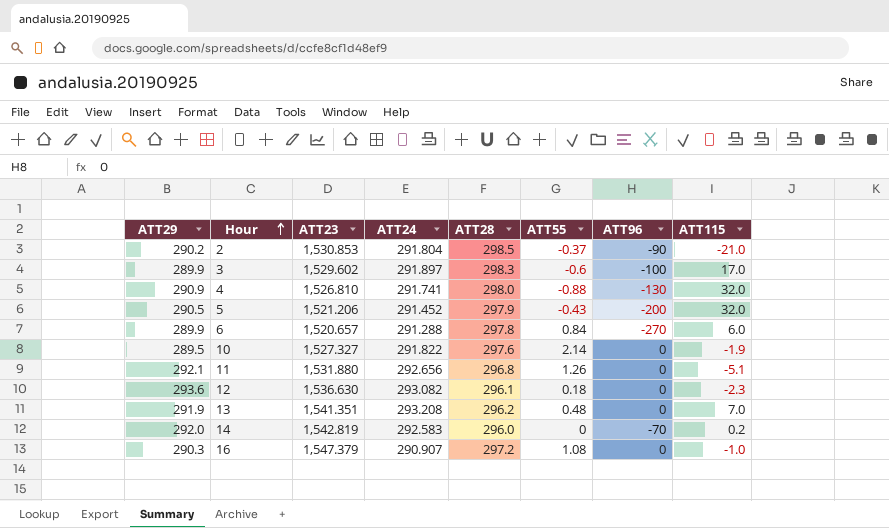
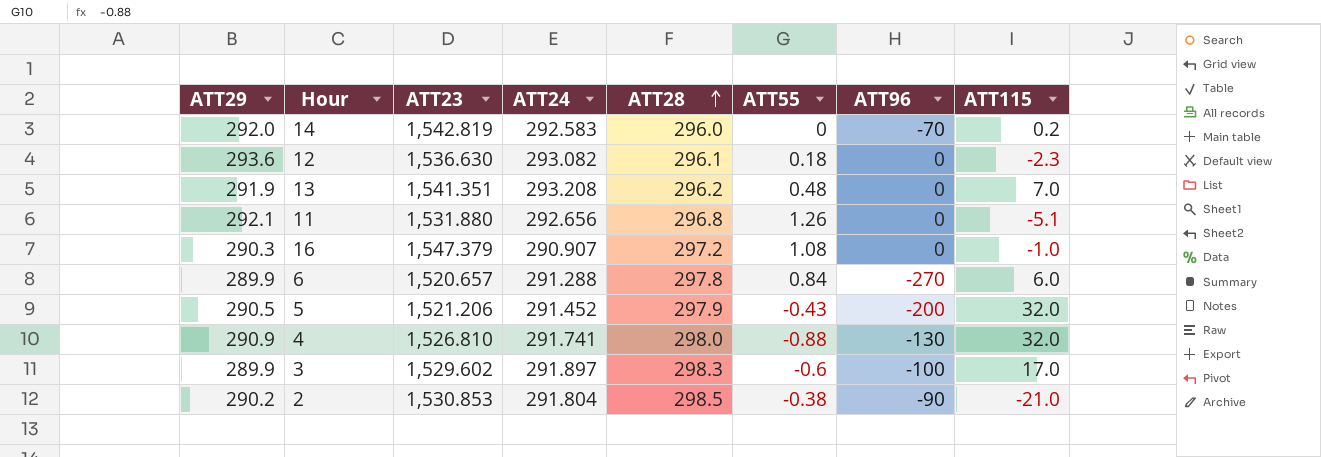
row order: Hour ascending -> ATT28 ascending
row 10: 289.5 | 1,527.327 | 291.822 | 297.6 | 2.14 | 0 | -1.9 -> none
2 | ATT55: -0.37 -> -0.38

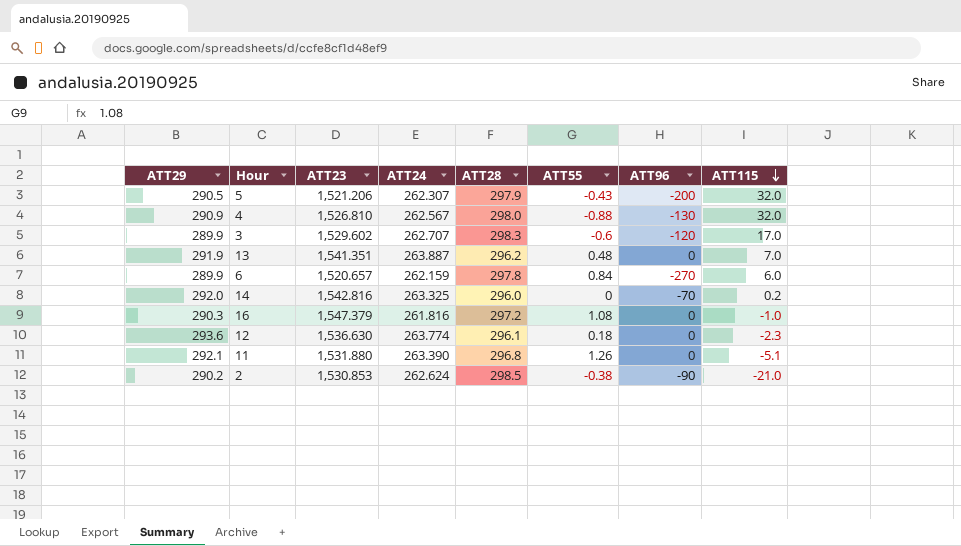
row order: ATT28 ascending -> ATT115 descending
5 | ATT24: 291.452 -> 262.307
4 | ATT24: 291.741 -> 262.567
3 | ATT24: 291.897 -> 262.707
3 | ATT96: -100 -> -120
13 | ATT24: 293.208 -> 263.887
6 | ATT24: 291.288 -> 262.159
14 | ATT23: 1,542.819 -> 1,542.816
14 | ATT24: 292.583 -> 263.325
16 | ATT24: 290.907 -> 261.816
12 | ATT24: 293.082 -> 263.774
11 | ATT24: 292.656 -> 263.390
2 | ATT24: 291.804 -> 262.624

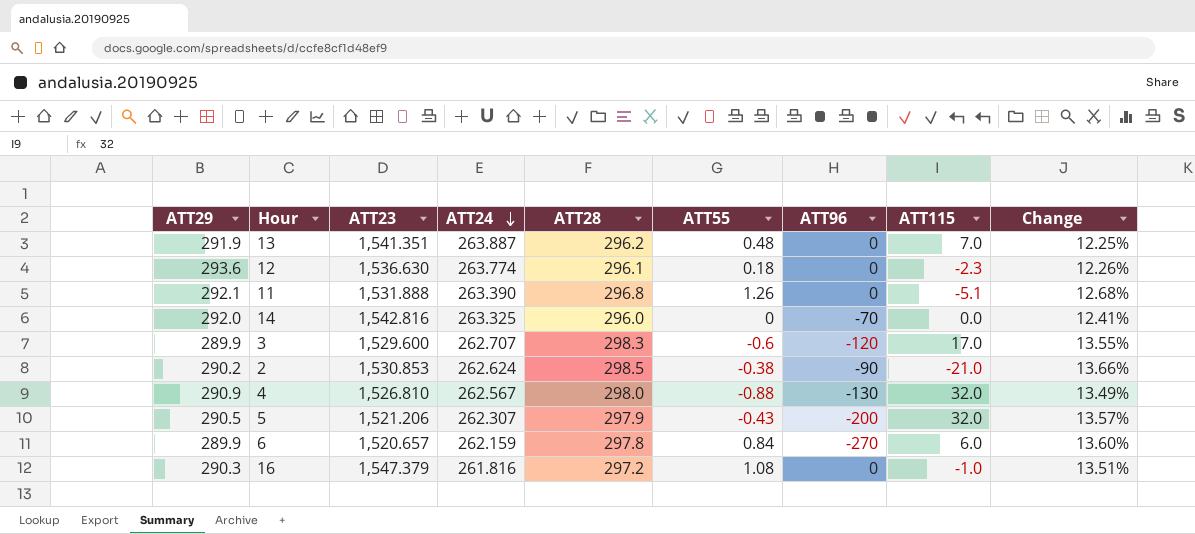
row order: ATT115 descending -> ATT24 descending
column Change | formula: none -> ([ATT28] - [ATT24]) / [ATT24]
11 | ATT23: 1,531.880 -> 1,531.888
14 | ATT115: 0.2 -> 0.0
3 | ATT23: 1,529.602 -> 1,529.600

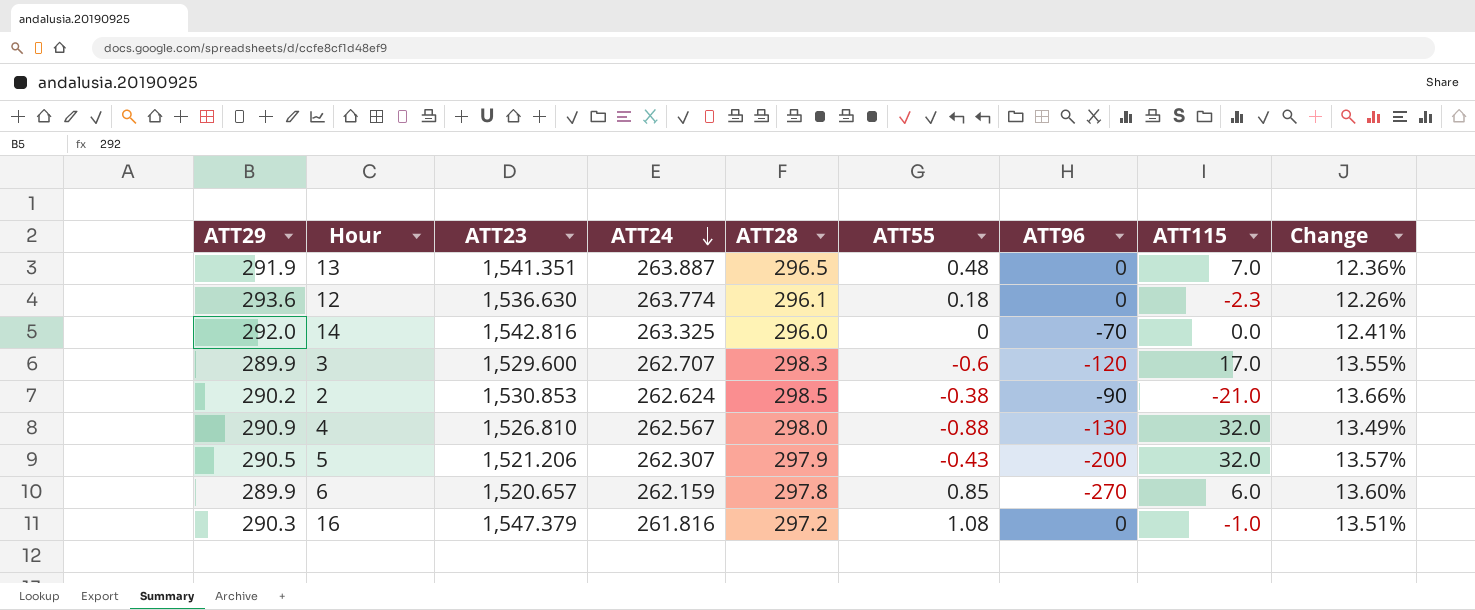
row 11: 292.1 | 1,531.888 | 263.390 | 296.8 | 1.26 | 0 | -5.1 | 12.68% -> none
13 | ATT28: 296.2 -> 296.5
13 | Change: 12.25% -> 12.36%
6 | ATT55: 0.84 -> 0.85

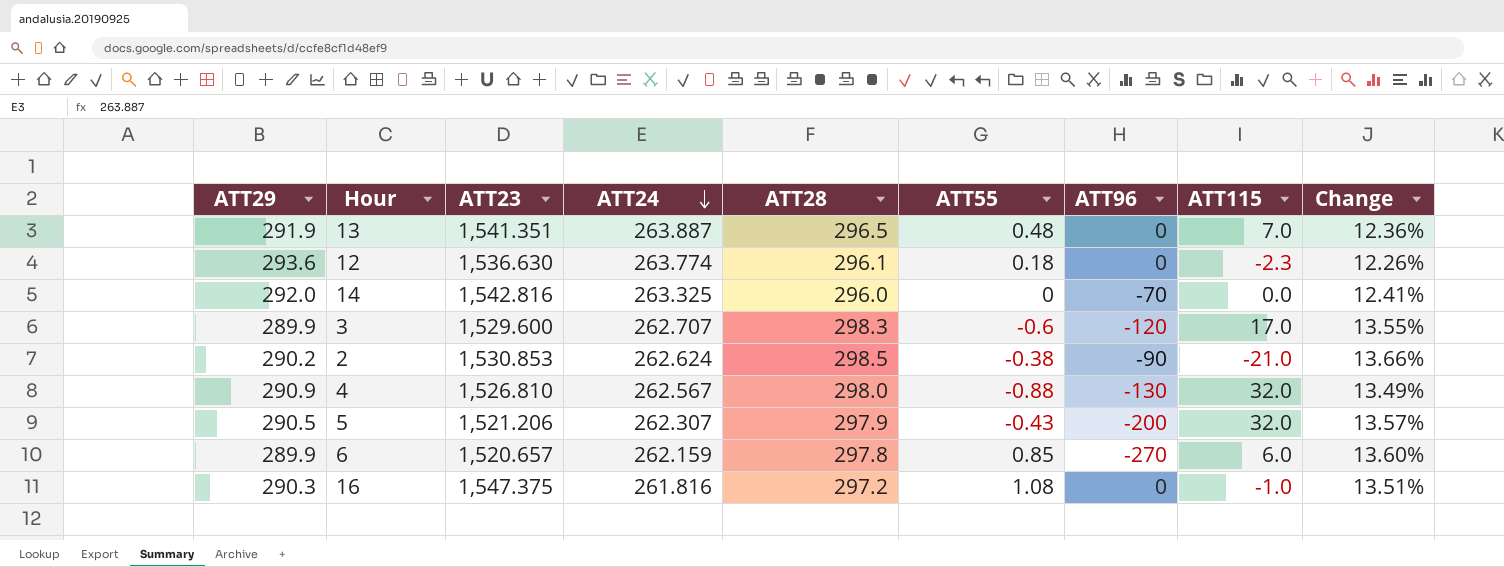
16 | ATT23: 1,547.379 -> 1,547.375

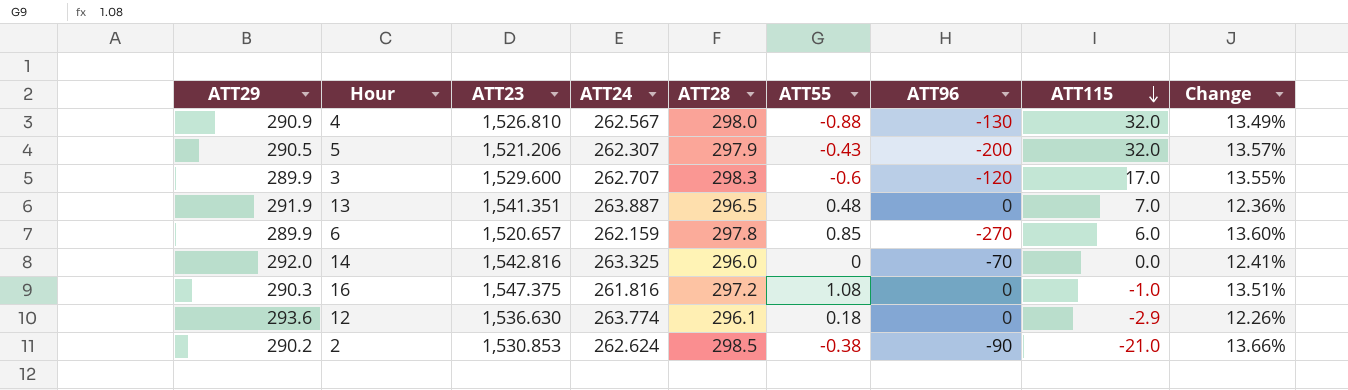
row order: ATT24 descending -> ATT115 descending
12 | ATT115: -2.3 -> -2.9

